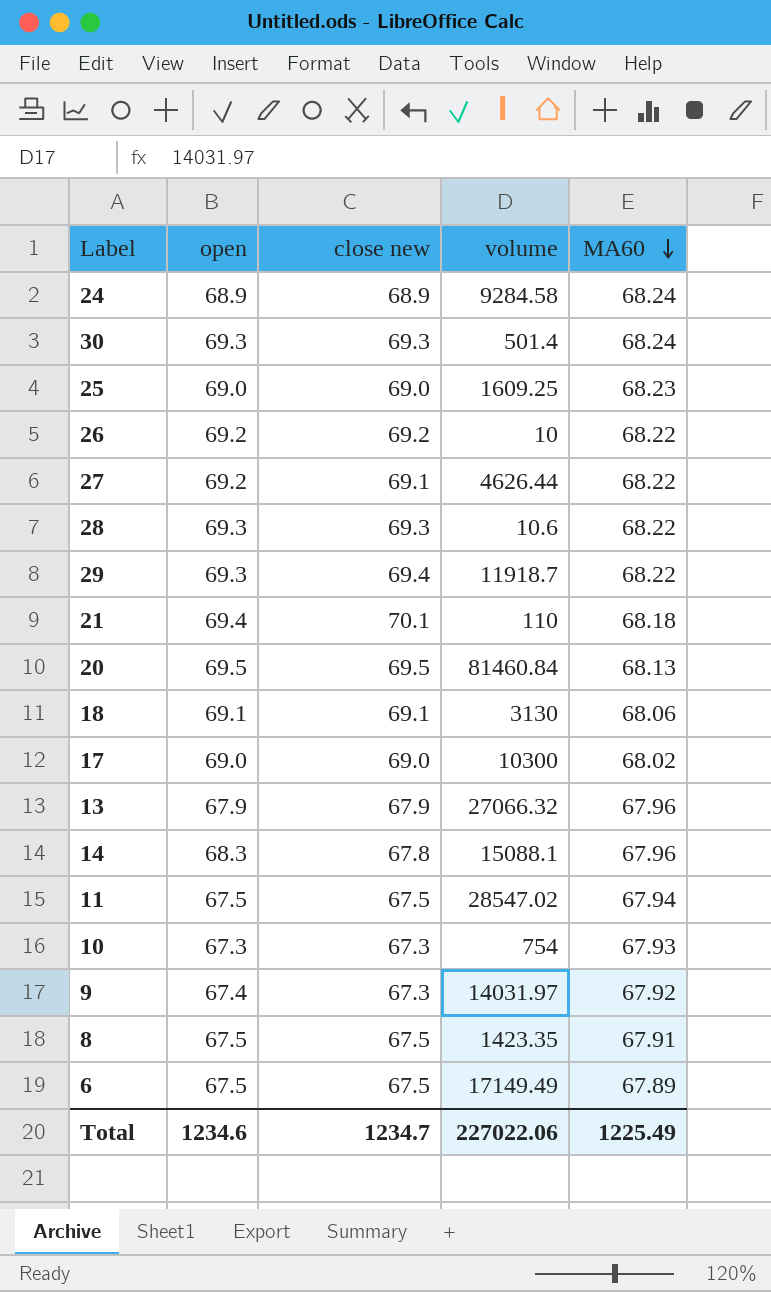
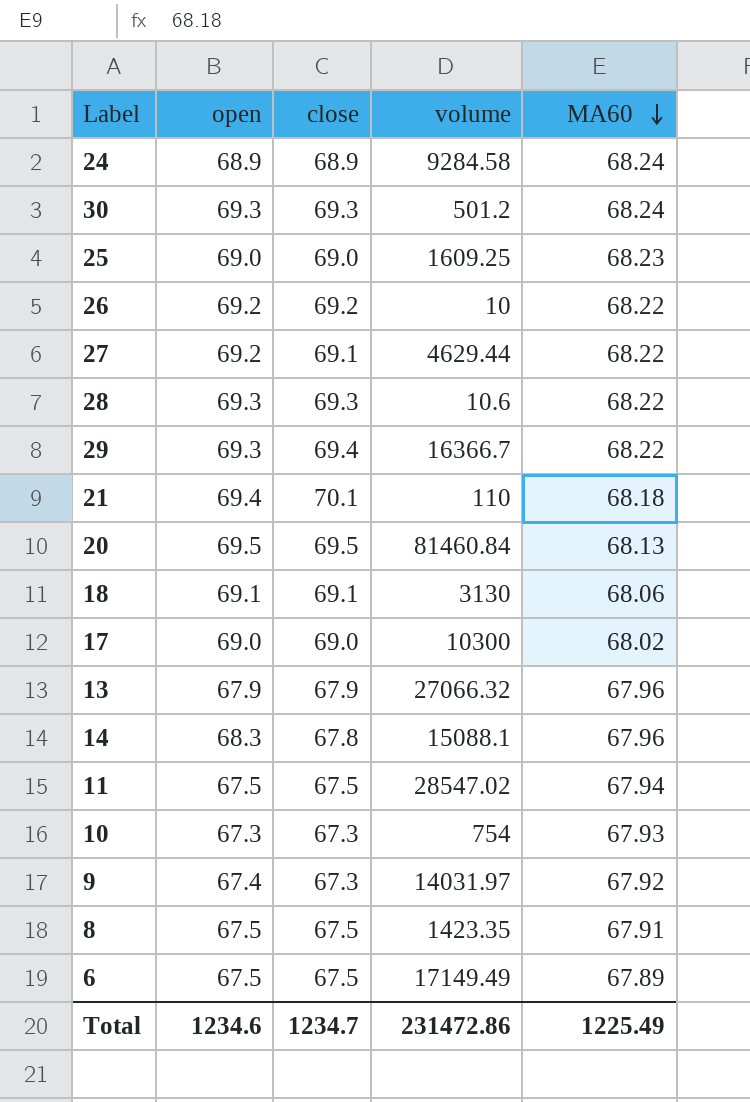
column name: close new -> close
30 | volume: 501.4 -> 501.2
27 | volume: 4626.44 -> 4629.44
29 | volume: 11918.7 -> 16366.7
Total | volume: 227022.06 -> 231472.86

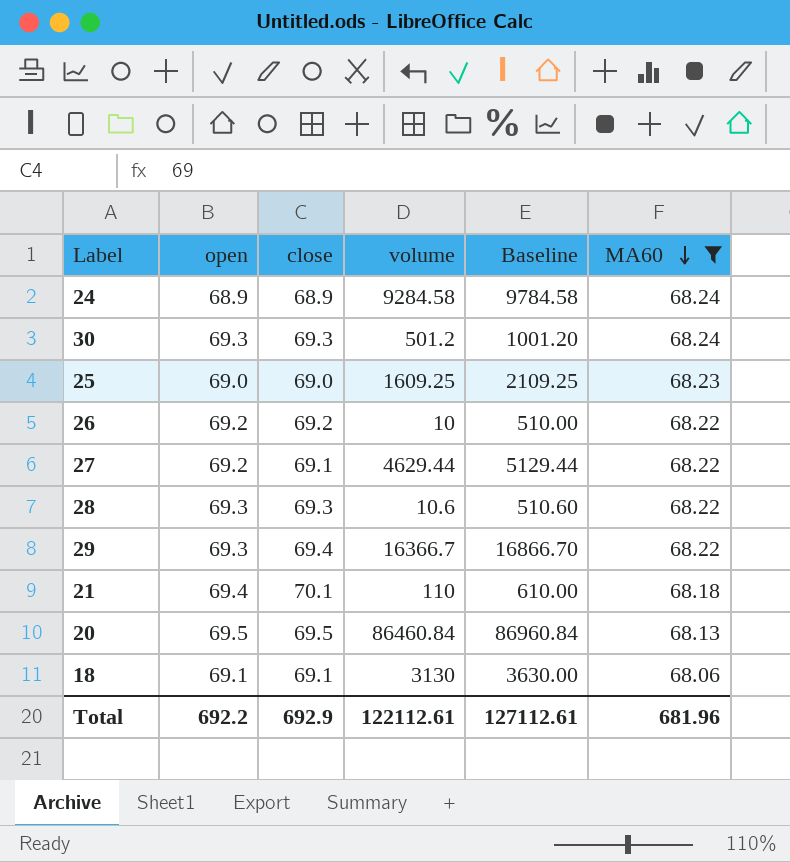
filter: none -> MA60 >= 68.06
column Baseline | formula: none -> [volume] + 500
20 | volume: 81460.84 -> 86460.84
Total | open: 1234.6 -> 692.2
Total | close: 1234.7 -> 692.9
Total | volume: 231472.86 -> 122112.61
Total | MA60: 1225.49 -> 681.96

